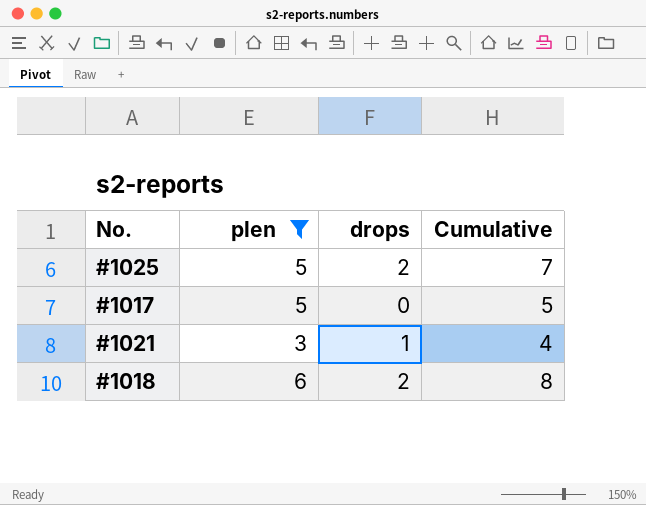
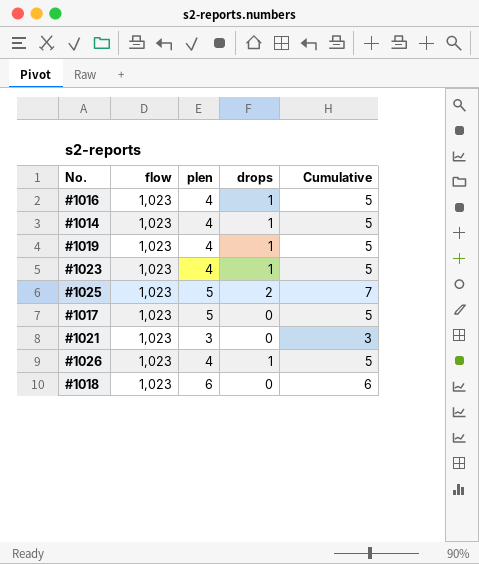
filter: plen != 4 -> none
column flow | position: none -> 2
#1021 | drops: 1 -> 0
#1021 | Cumulative: 4 -> 3
#1018 | drops: 2 -> 0
#1018 | Cumulative: 8 -> 6

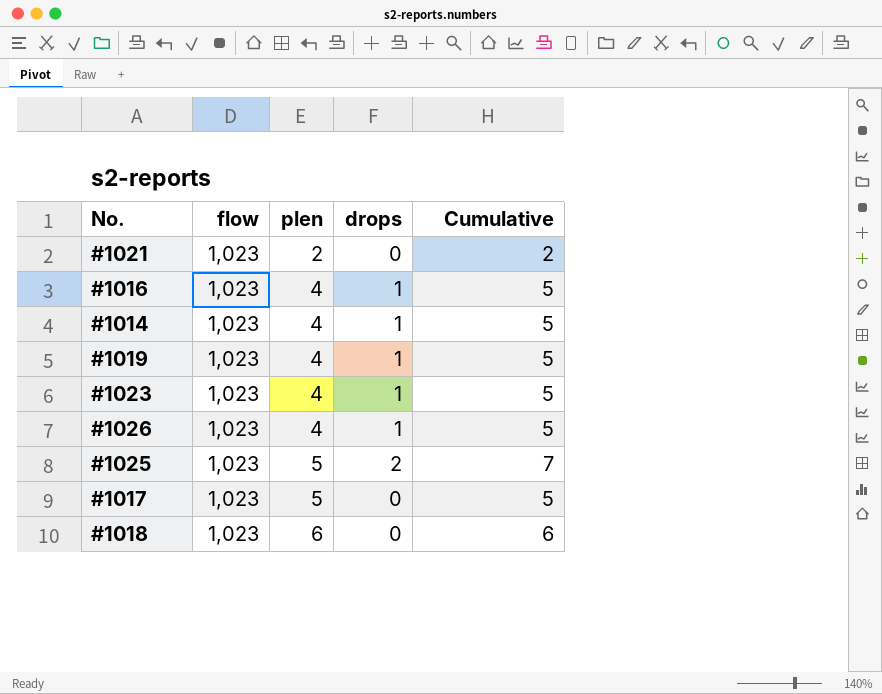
row order: none -> plen ascending
#1021 | plen: 3 -> 2
#1021 | Cumulative: 3 -> 2

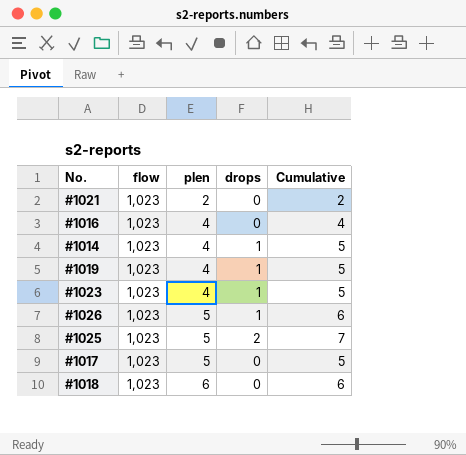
#1016 | drops: 1 -> 0
#1016 | Cumulative: 5 -> 4
#1026 | plen: 4 -> 5
#1026 | Cumulative: 5 -> 6

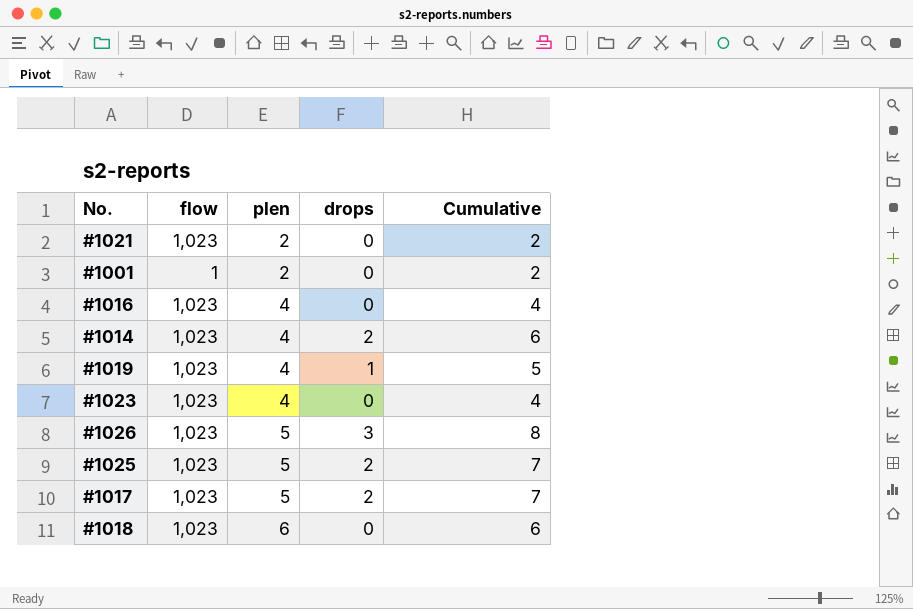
row #1001: none -> 1 | 2 | 0 | 2
#1014 | drops: 1 -> 2
#1014 | Cumulative: 5 -> 6
#1023 | drops: 1 -> 0
#1023 | Cumulative: 5 -> 4
#1026 | drops: 1 -> 3
#1026 | Cumulative: 6 -> 8
#1017 | drops: 0 -> 2
#1017 | Cumulative: 5 -> 7

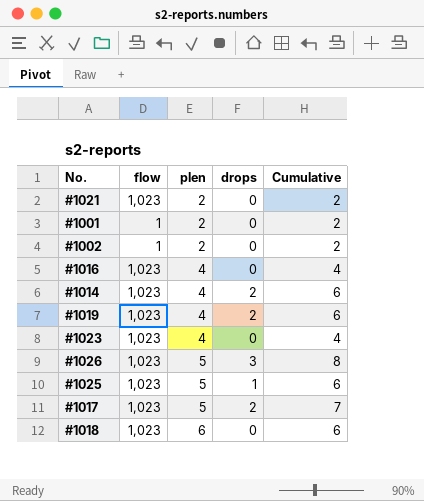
row #1002: none -> 1 | 2 | 0 | 2
#1019 | drops: 1 -> 2
#1019 | Cumulative: 5 -> 6
#1025 | drops: 2 -> 1
#1025 | Cumulative: 7 -> 6

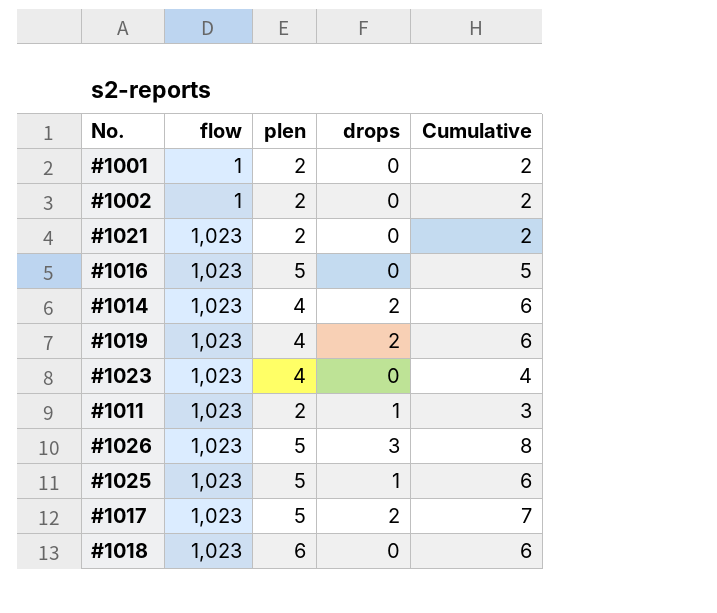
row order: plen ascending -> flow ascending
#1016 | plen: 4 -> 5
#1016 | Cumulative: 4 -> 5
row #1011: none -> 1,023 | 2 | 1 | 3

